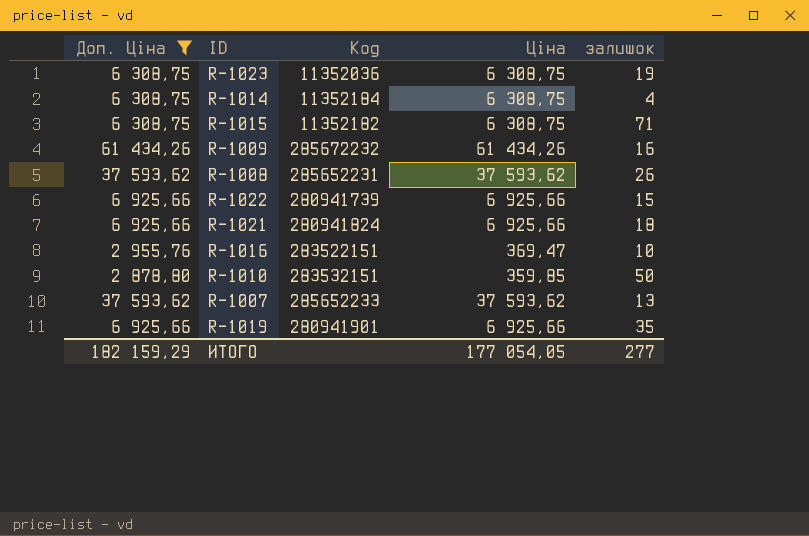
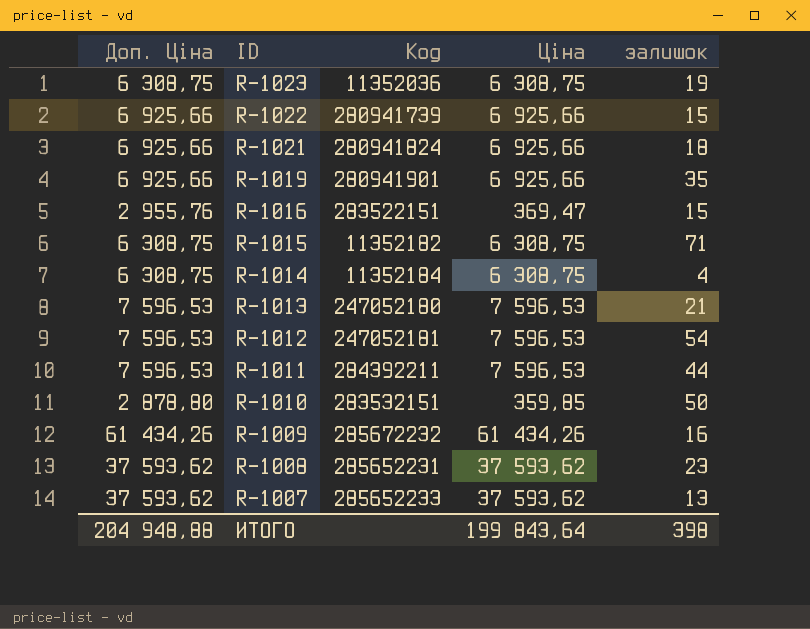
filter: Доп. Ціна != 7 596,53 -> none
row order: none -> ID descending
R-1016 | залишок: 10 -> 15
R-1008 | залишок: 26 -> 23
ИТОГО | Доп. Ціна: 182 159,29 -> 204 948,88
ИТОГО | Ціна: 177 054,05 -> 199 843,64
ИТОГО | залишок: 277 -> 398

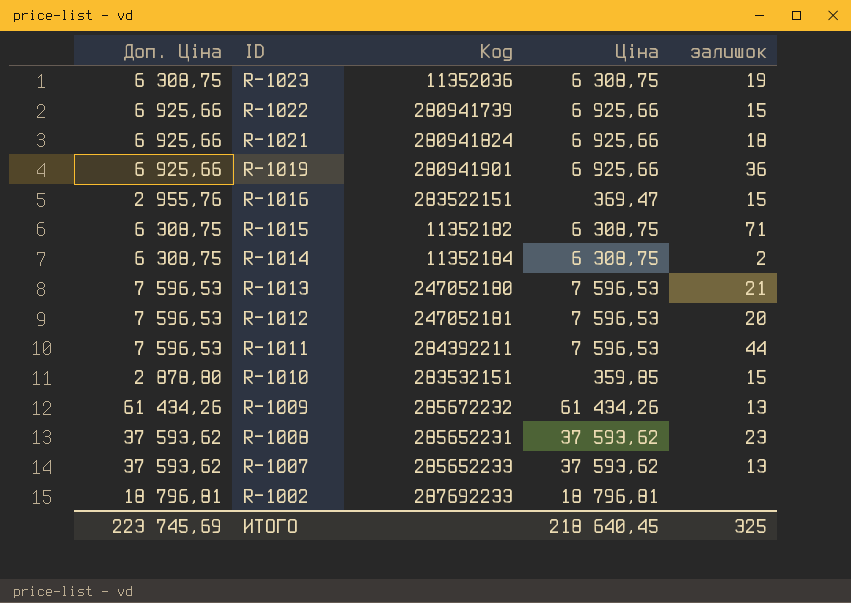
R-1019 | залишок: 35 -> 36
R-1014 | залишок: 4 -> 2
R-1012 | залишок: 54 -> 20
R-1010 | залишок: 50 -> 15
R-1009 | залишок: 16 -> 13
row R-1002: none -> 18 796,81 | 287692233 | 18 796,81 | none
ИТОГО | Доп. Ціна: 204 948,88 -> 223 745,69
ИТОГО | Ціна: 199 843,64 -> 218 640,45
ИТОГО | залишок: 398 -> 325

